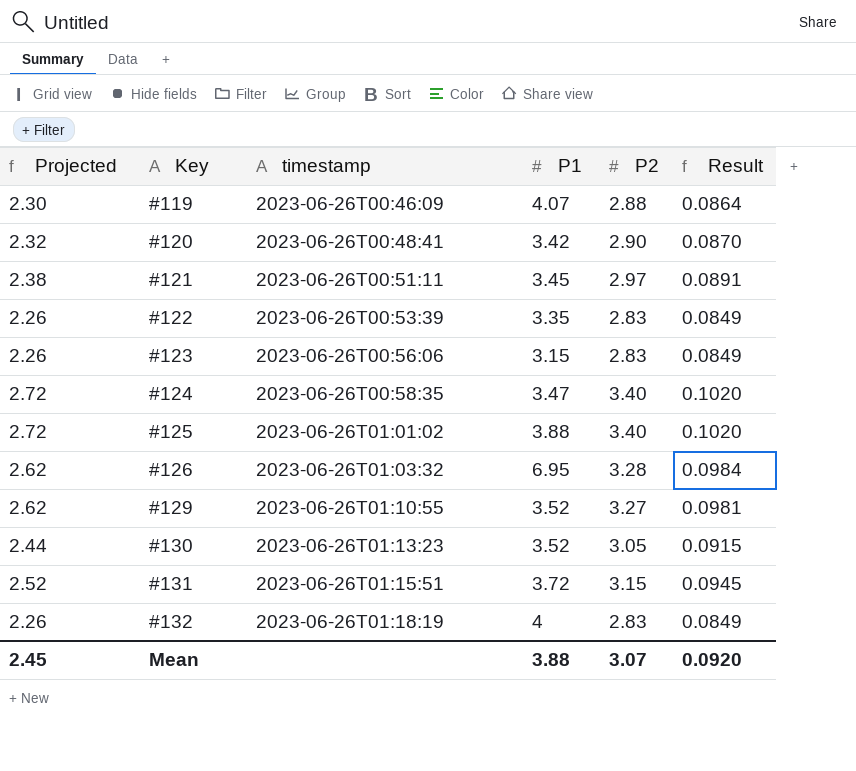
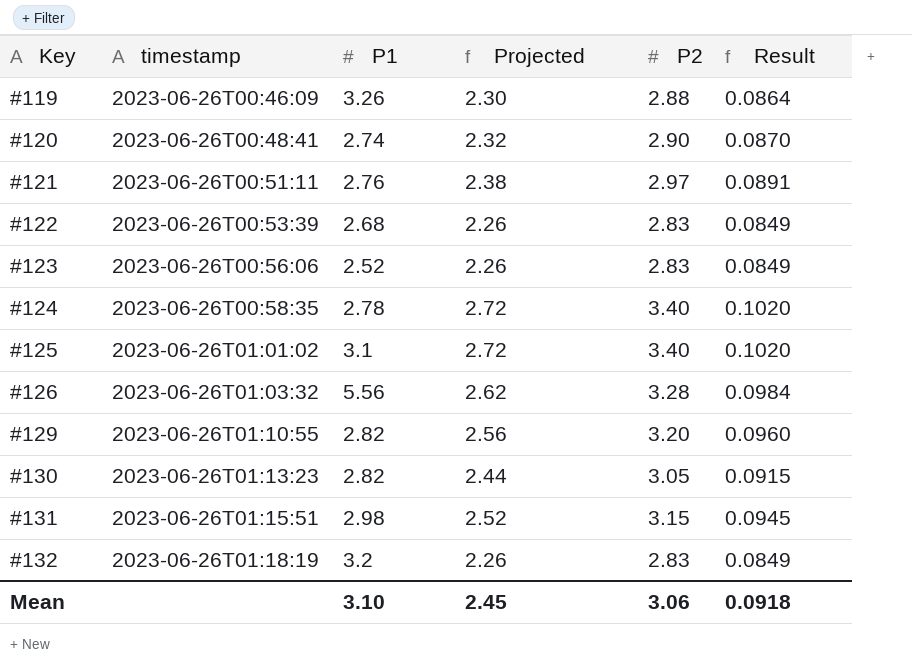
column Projected | position: 1 -> 4
#119 | P1: 4.07 -> 3.26
#120 | P1: 3.42 -> 2.74
#121 | P1: 3.45 -> 2.76
#122 | P1: 3.35 -> 2.68
#123 | P1: 3.15 -> 2.52
#124 | P1: 3.47 -> 2.78
#125 | P1: 3.88 -> 3.1
#126 | P1: 6.95 -> 5.56
#129 | P1: 3.52 -> 2.82
#129 | Projected: 2.62 -> 2.56
#129 | P2: 3.27 -> 3.20
#129 | Result: 0.0981 -> 0.0960
#130 | P1: 3.52 -> 2.82
#131 | P1: 3.72 -> 2.98
#132 | P1: 4 -> 3.2
Mean | P1: 3.88 -> 3.10
Mean | P2: 3.07 -> 3.06
Mean | Result: 0.0920 -> 0.0918

